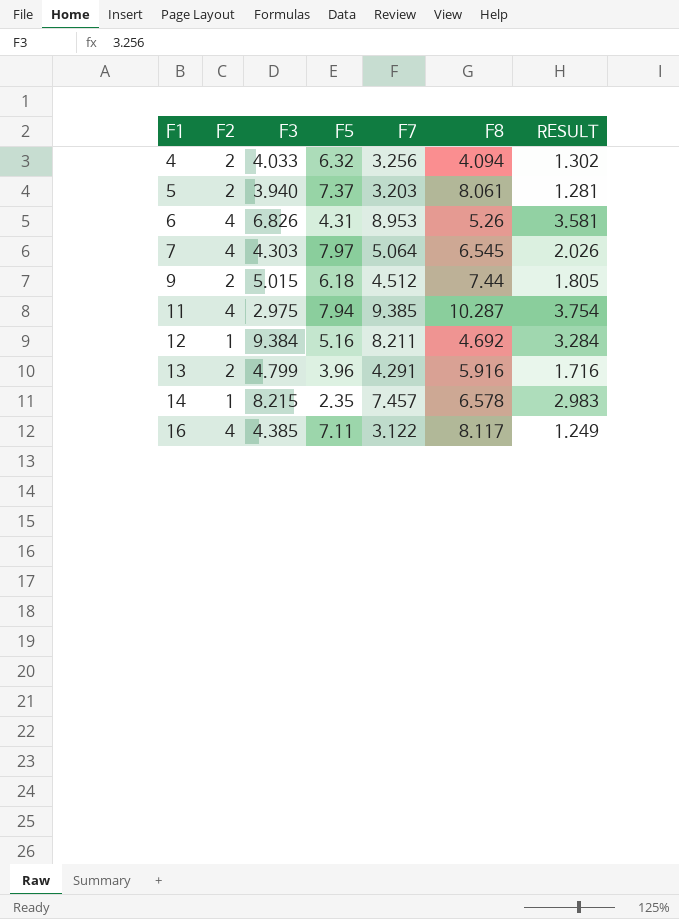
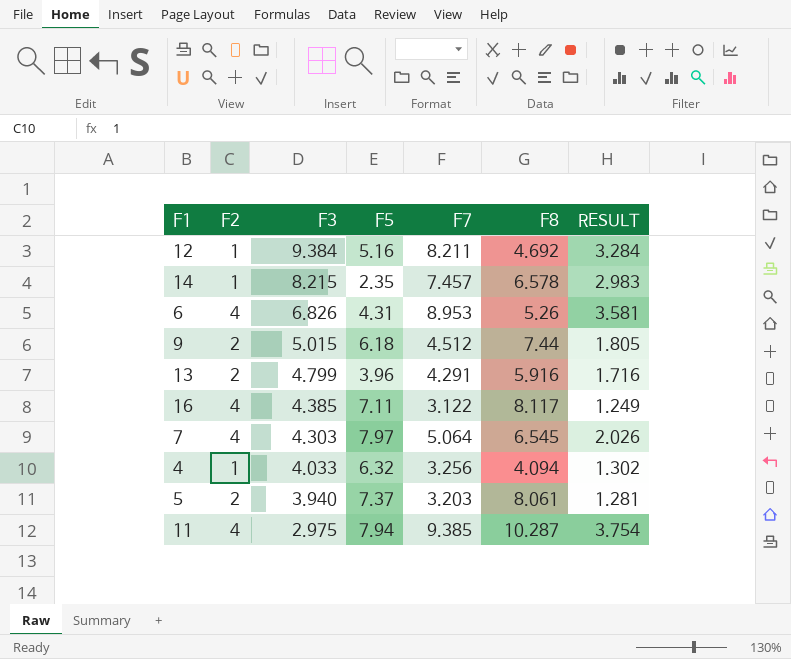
row order: F1 ascending -> F3 descending
4 | F2: 2 -> 1

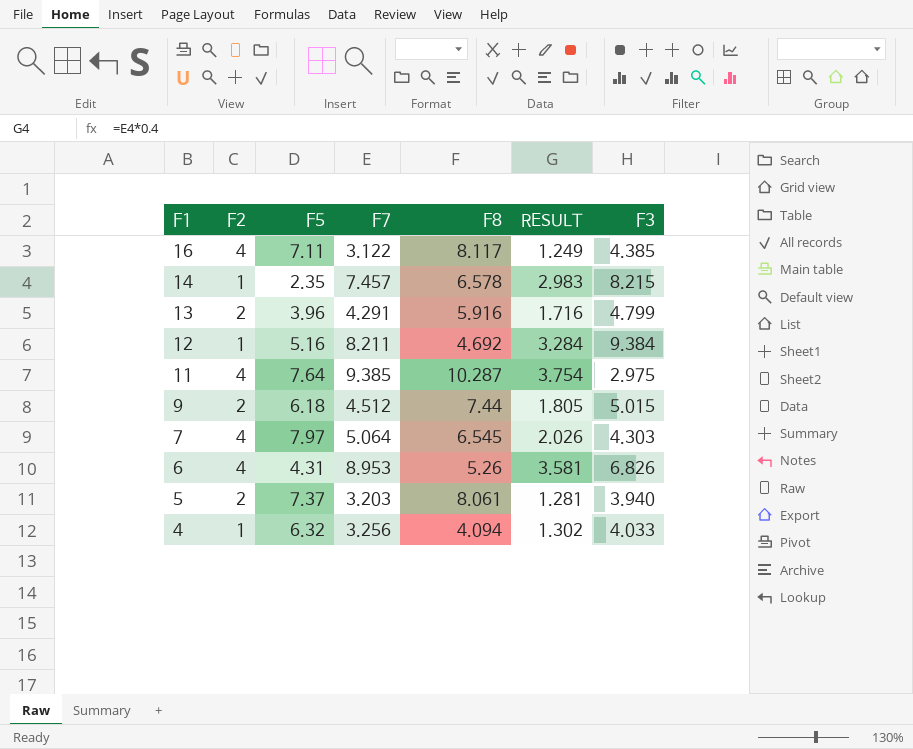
row order: F3 descending -> F1 descending
column F3 | position: 3 -> 7
11 | F5: 7.94 -> 7.64

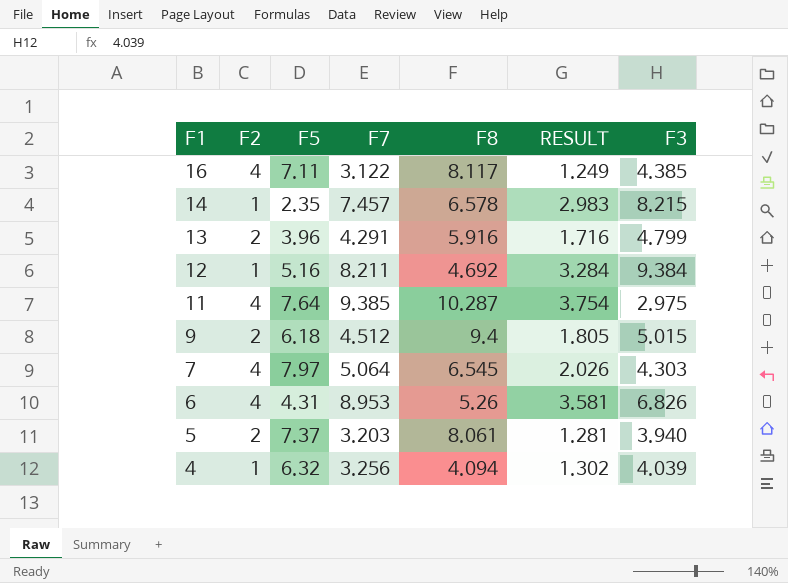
9 | F8: 7.44 -> 9.4
4 | F3: 4.033 -> 4.039

